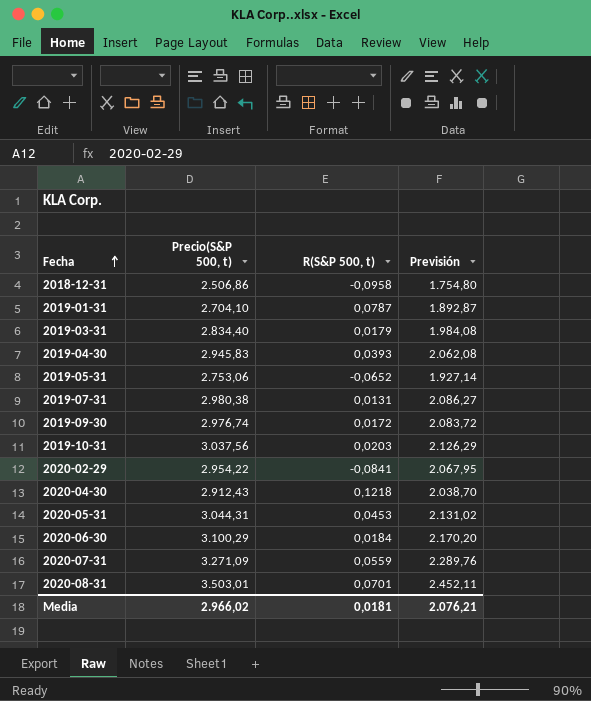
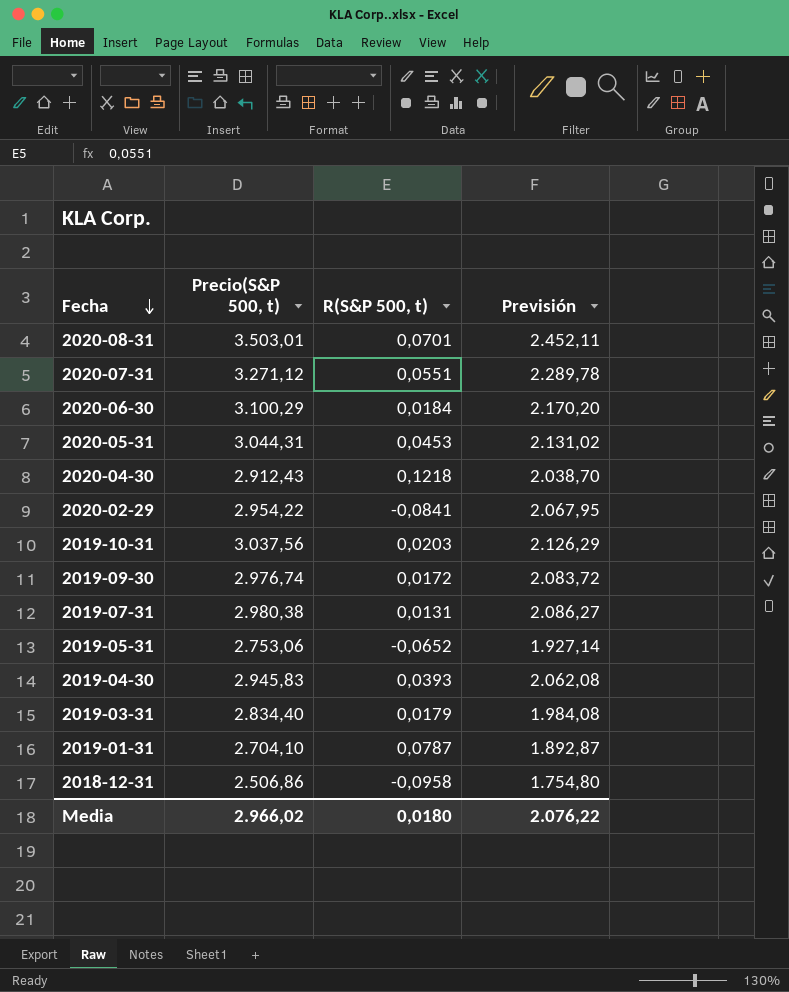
row order: Fecha ascending -> Fecha descending
2020-07-31 | Precio(S&P 500, t): 3.271,09 -> 3.271,12
2020-07-31 | R(S&P 500, t): 0,0559 -> 0,0551
2020-07-31 | Previsión: 2.289,76 -> 2.289,78
Media | R(S&P 500, t): 0,0181 -> 0,0180
Media | Previsión: 2.076,21 -> 2.076,22

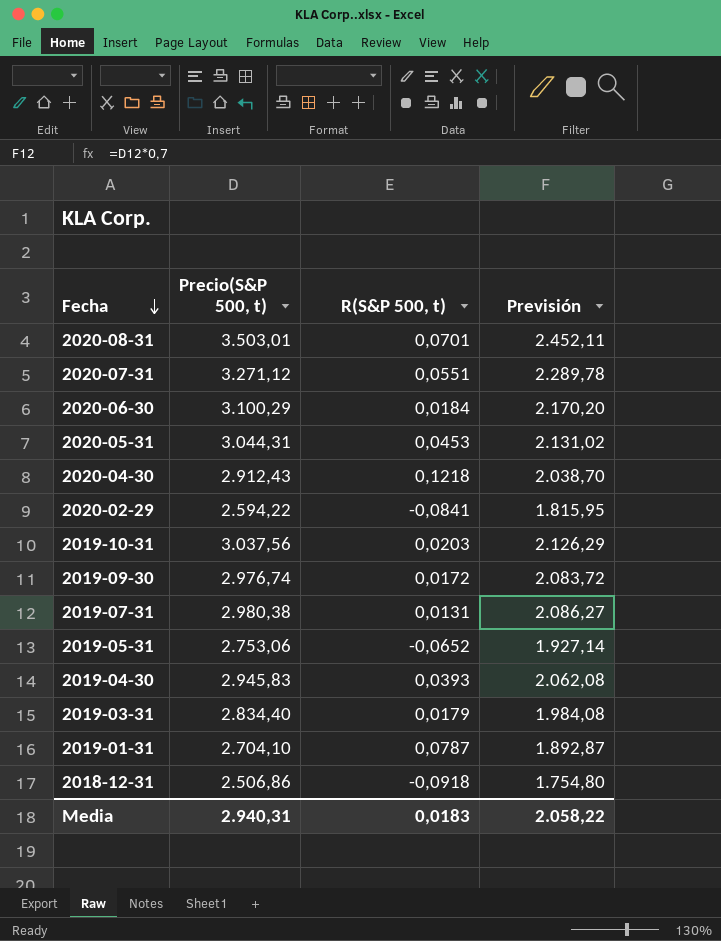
2020-02-29 | Precio(S&P 500, t): 2.954,22 -> 2.594,22
2020-02-29 | Previsión: 2.067,95 -> 1.815,95
2018-12-31 | R(S&P 500, t): -0,0958 -> -0,0918
Media | Precio(S&P 500, t): 2.966,02 -> 2.940,31
Media | R(S&P 500, t): 0,0180 -> 0,0183
Media | Previsión: 2.076,22 -> 2.058,22

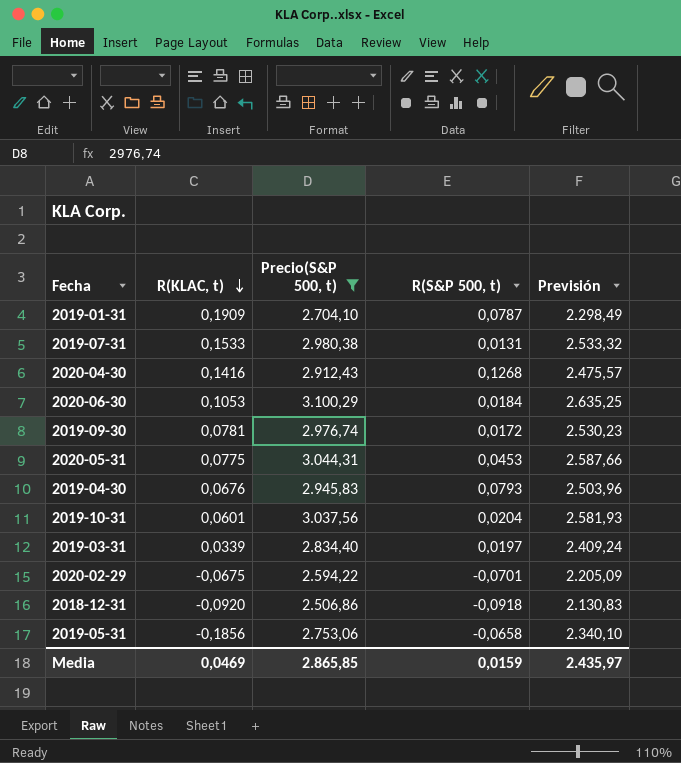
filter: none -> Precio(S&P 500, t) <= 3.100,29
row order: Fecha descending -> R(KLAC, t) descending
column R(KLAC, t) | position: none -> 2
column Previsión | formula: [Precio(S&P 500, t)] * 0,7 -> [Precio(S&P 500, t)] * 0,85
2020-04-30 | R(S&P 500, t): 0,1218 -> 0,1268
2019-04-30 | R(S&P 500, t): 0,0393 -> 0,0793
2019-10-31 | R(S&P 500, t): 0,0203 -> 0,0204
2019-03-31 | R(S&P 500, t): 0,0179 -> 0,0197
2020-02-29 | R(S&P 500, t): -0,0841 -> -0,0701
2019-05-31 | R(S&P 500, t): -0,0652 -> -0,0658
Media | Precio(S&P 500, t): 2.940,31 -> 2.865,85
Media | R(S&P 500, t): 0,0183 -> 0,0159
Media | Previsión: 2.058,22 -> 2.435,97

